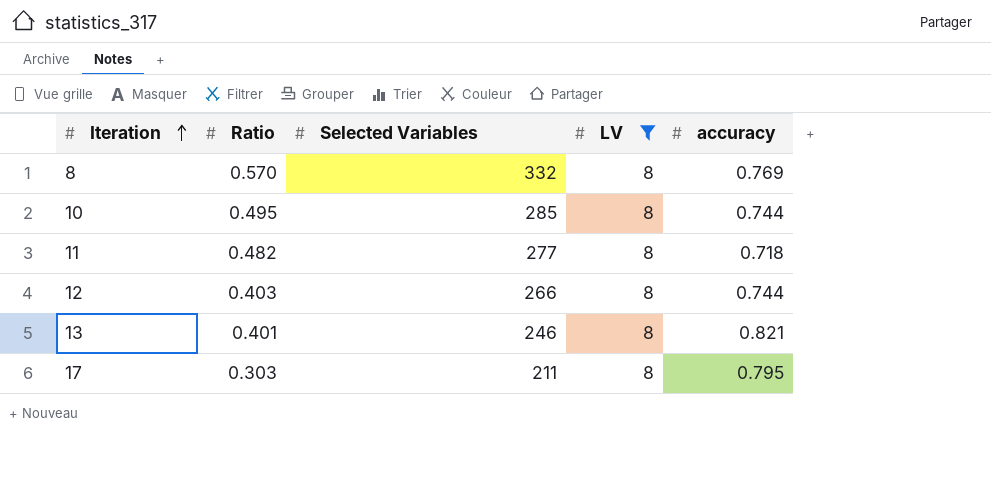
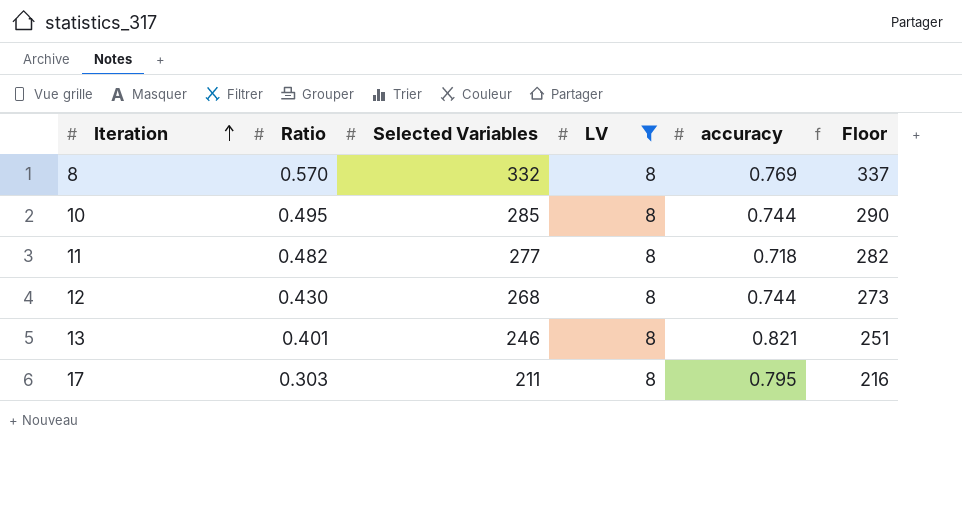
column Floor | formula: none -> [Selected Variables] + 5
12 | Ratio: 0.403 -> 0.430
12 | Selected Variables: 266 -> 268

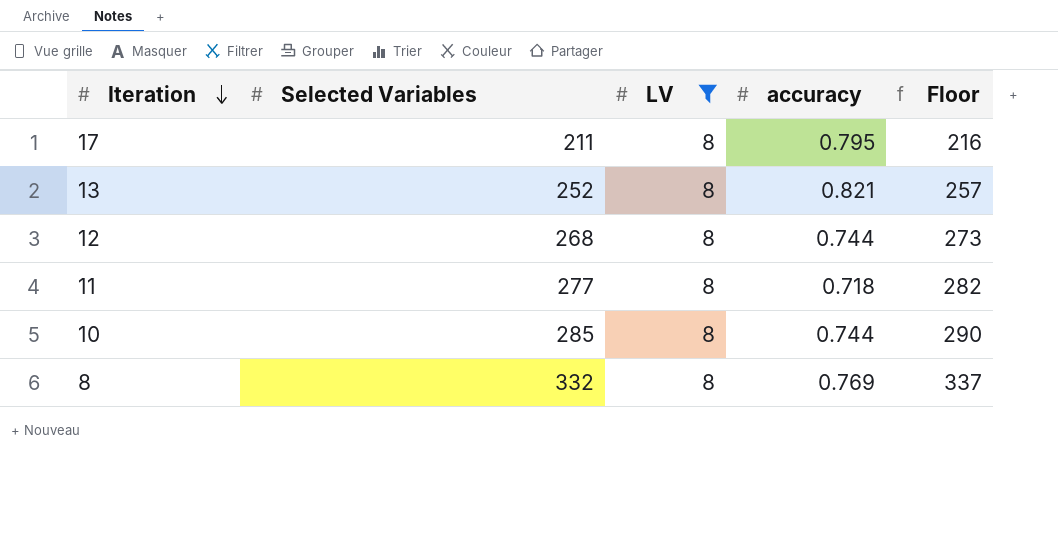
row order: Iteration ascending -> Iteration descending
column Ratio | position: 2 -> none
13 | Selected Variables: 246 -> 252
13 | Floor: 251 -> 257

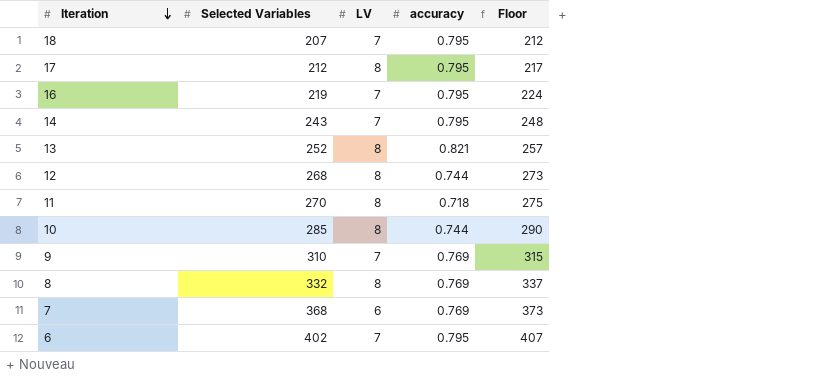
filter: LV = 8 -> none
17 | Selected Variables: 211 -> 212
17 | Floor: 216 -> 217
11 | Selected Variables: 277 -> 270
11 | Floor: 282 -> 275

